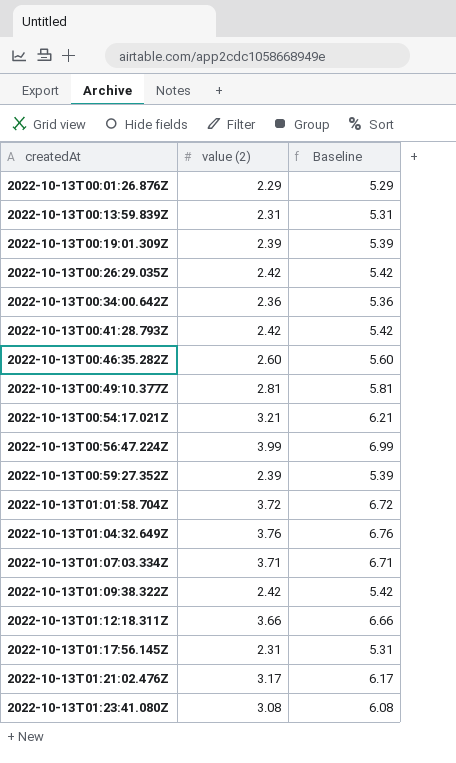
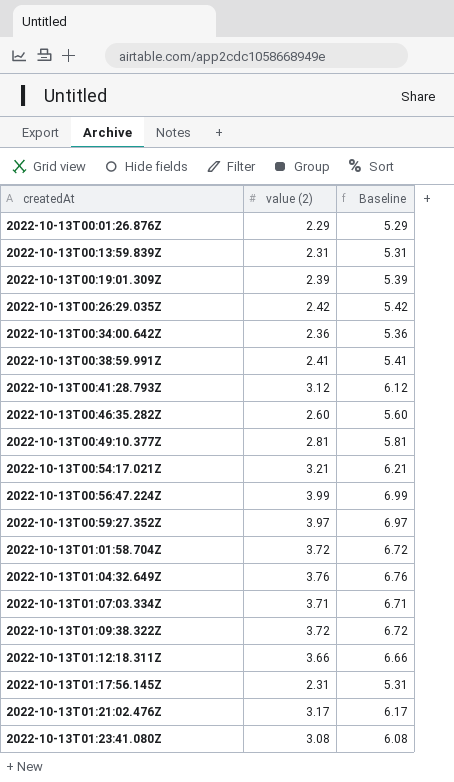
row 2022-10-13T00:38:59.991Z: none -> 2.41 | 5.41
2022-10-13T00:41:28.793Z | value (2): 2.42 -> 3.12
2022-10-13T00:41:28.793Z | Baseline: 5.42 -> 6.12
2022-10-13T00:59:27.352Z | value (2): 2.39 -> 3.97
2022-10-13T00:59:27.352Z | Baseline: 5.39 -> 6.97
2022-10-13T01:09:38.322Z | value (2): 2.42 -> 3.72
2022-10-13T01:09:38.322Z | Baseline: 5.42 -> 6.72

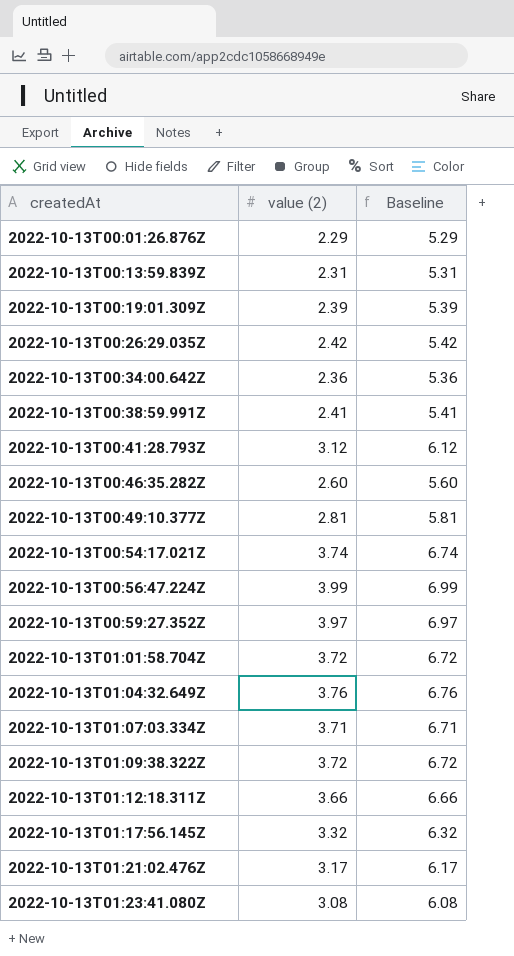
2022-10-13T00:54:17.021Z | value (2): 3.21 -> 3.74
2022-10-13T00:54:17.021Z | Baseline: 6.21 -> 6.74
2022-10-13T01:17:56.145Z | value (2): 2.31 -> 3.32
2022-10-13T01:17:56.145Z | Baseline: 5.31 -> 6.32

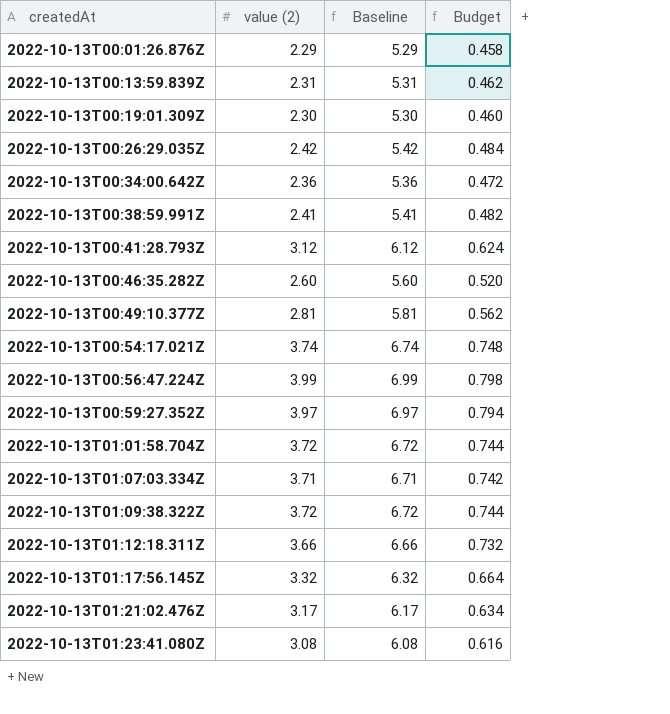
column Budget | formula: none -> [value (2)] * 0.2
row 2022-10-13T01:04:32.649Z: 3.76 | 6.76 -> none
2022-10-13T00:19:01.309Z | value (2): 2.39 -> 2.30
2022-10-13T00:19:01.309Z | Baseline: 5.39 -> 5.30

